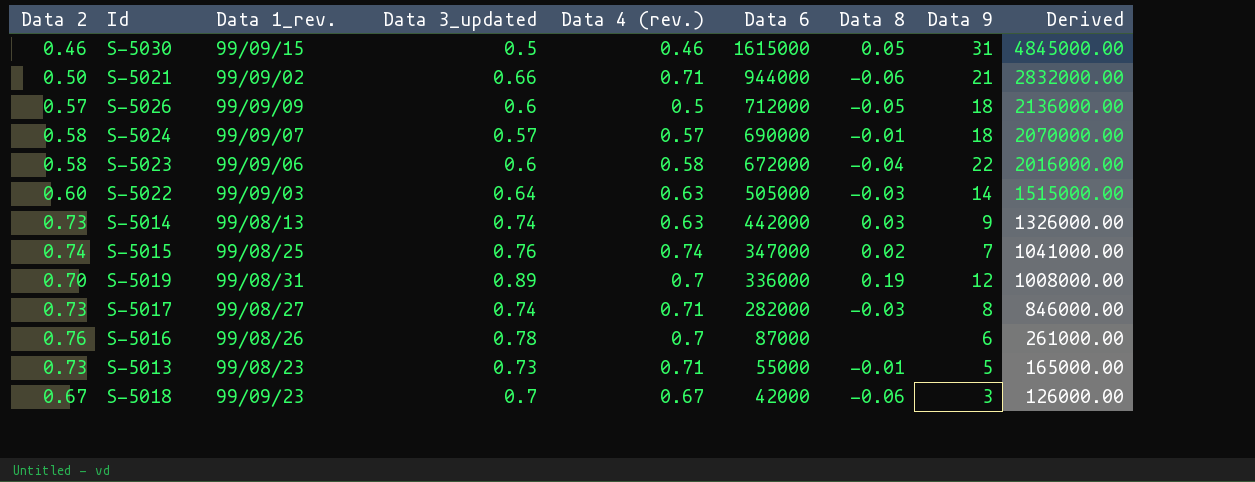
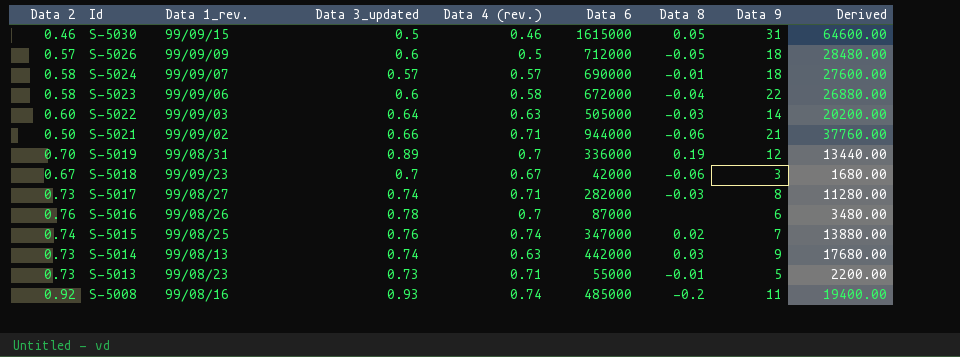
row order: Data 6 descending -> Id descending
column Derived | formula: [Data 6] * 3 -> [Data 6] * 0.04
row S-5008: none -> 0.92 | 99/08/16 | 0.93 | 0.74 | 485000 | -0.2 | 11 | 19400.00

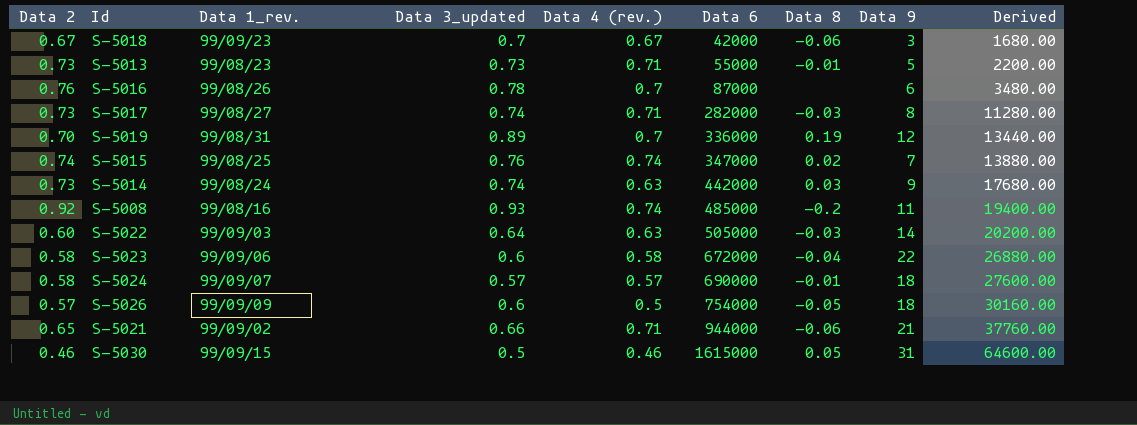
row order: Id descending -> Data 6 ascending
S-5014 | Data 1_rev.: 99/08/13 -> 99/08/24
S-5026 | Data 6: 712000 -> 754000
S-5026 | Derived: 28480.00 -> 30160.00
S-5021 | Data 2: 0.50 -> 0.65

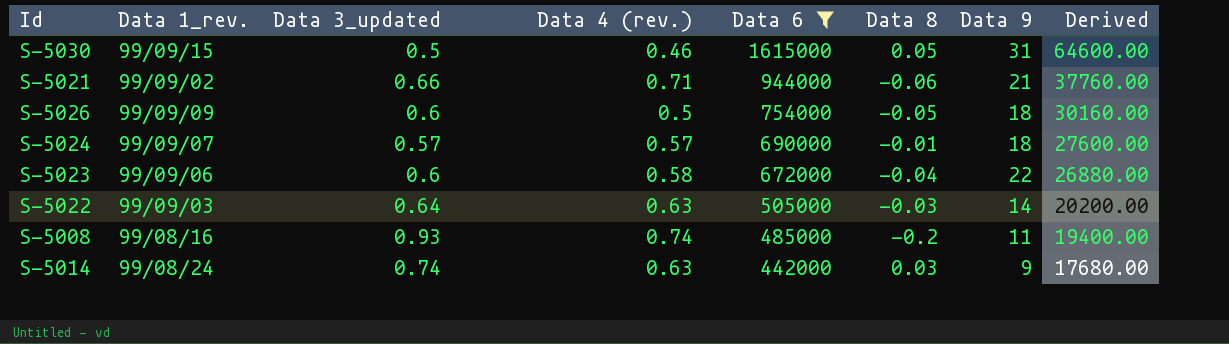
filter: none -> Data 6 >= 442000
row order: Data 6 ascending -> Data 6 descending
column Data 2 | position: 1 -> none

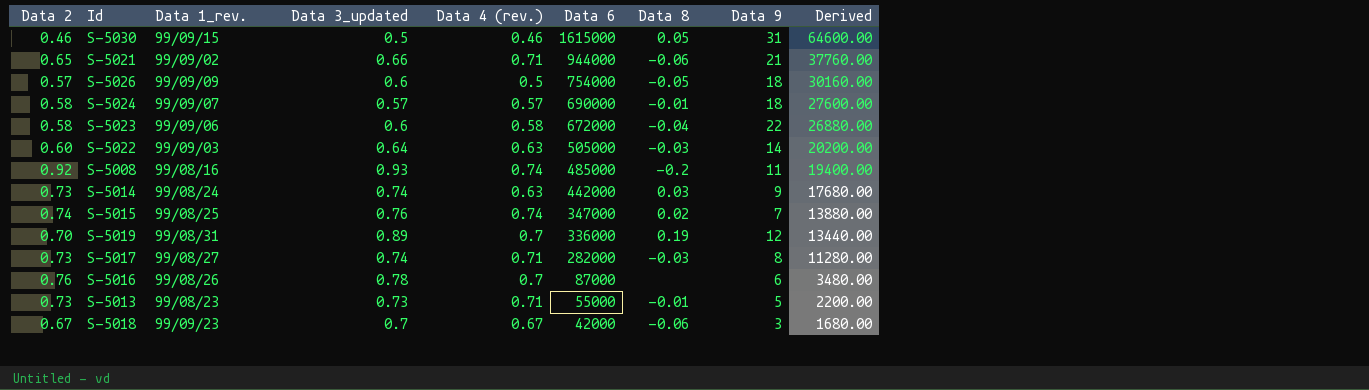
filter: Data 6 >= 442000 -> none
column Data 2 | position: none -> 1

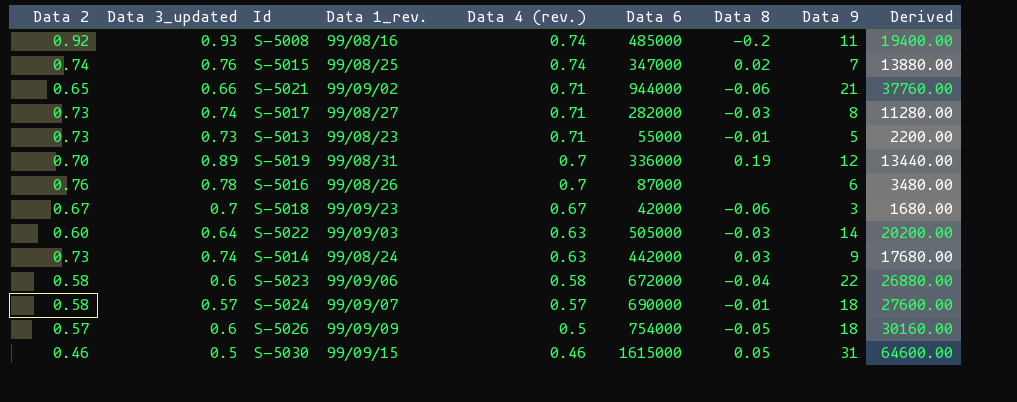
row order: Data 6 descending -> Data 4 (rev.) descending
column Data 3_updated | position: 4 -> 2

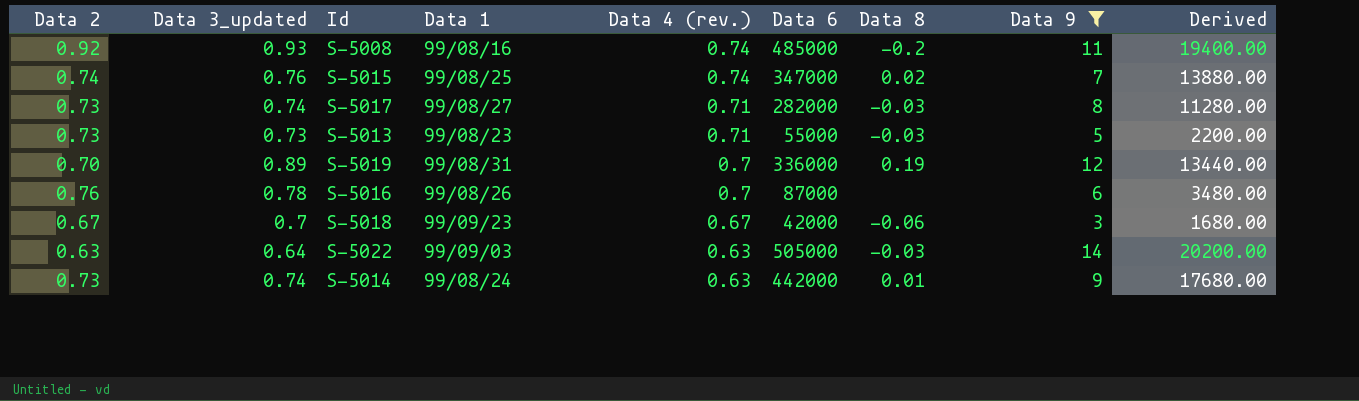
filter: none -> Data 9 <= 14
column name: Data 1_rev. -> Data 1
S-5013 | Data 8: -0.01 -> -0.03
S-5022 | Data 2: 0.60 -> 0.63
S-5014 | Data 8: 0.03 -> 0.01

